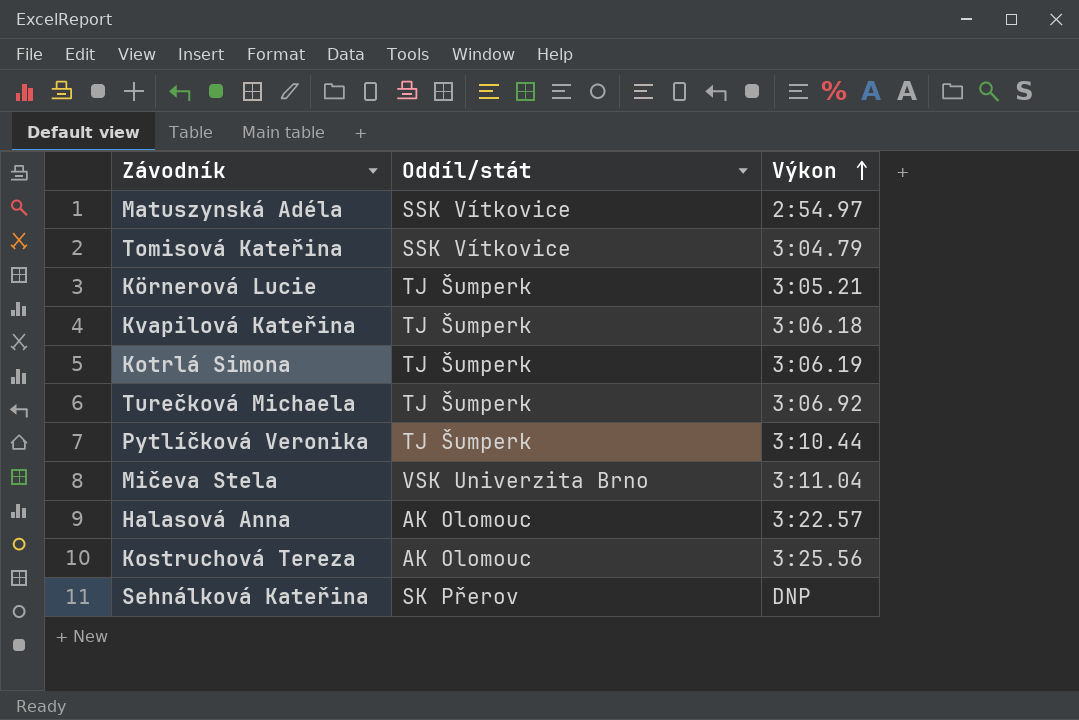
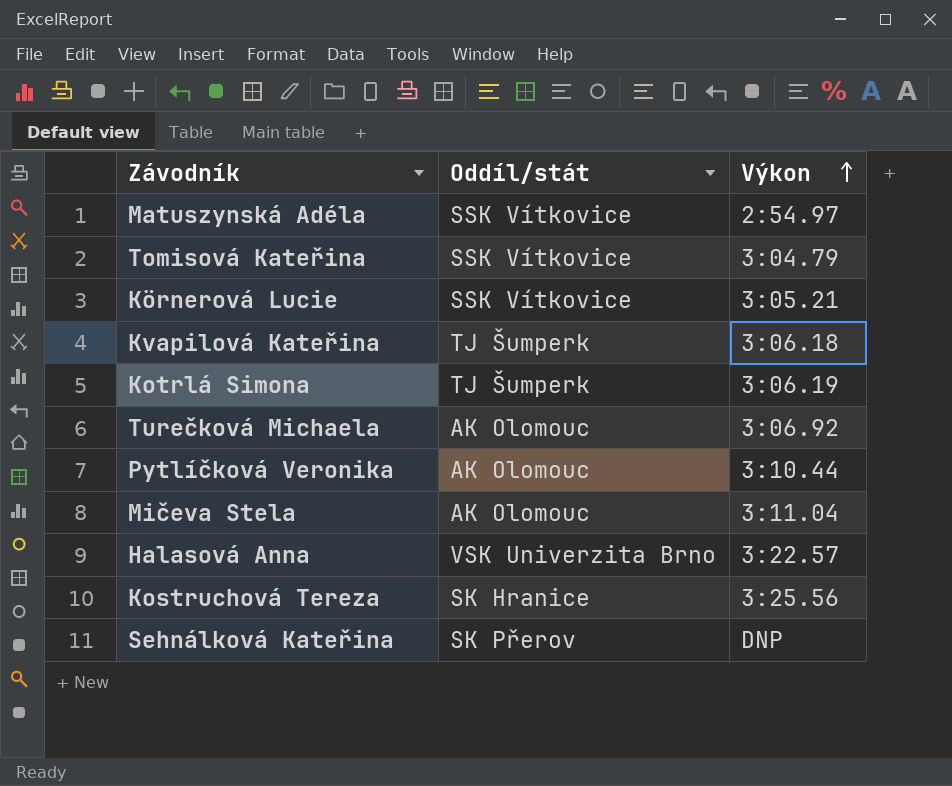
Körnerová Lucie | Oddíl/stát: TJ Šumperk -> SSK Vítkovice
Turečková Michaela | Oddíl/stát: TJ Šumperk -> AK Olomouc
Pytlíčková Veronika | Oddíl/stát: TJ Šumperk -> AK Olomouc
Mičeva Stela | Oddíl/stát: VSK Univerzita Brno -> AK Olomouc
Halasová Anna | Oddíl/stát: AK Olomouc -> VSK Univerzita Brno
Kostruchová Tereza | Oddíl/stát: AK Olomouc -> SK Hranice

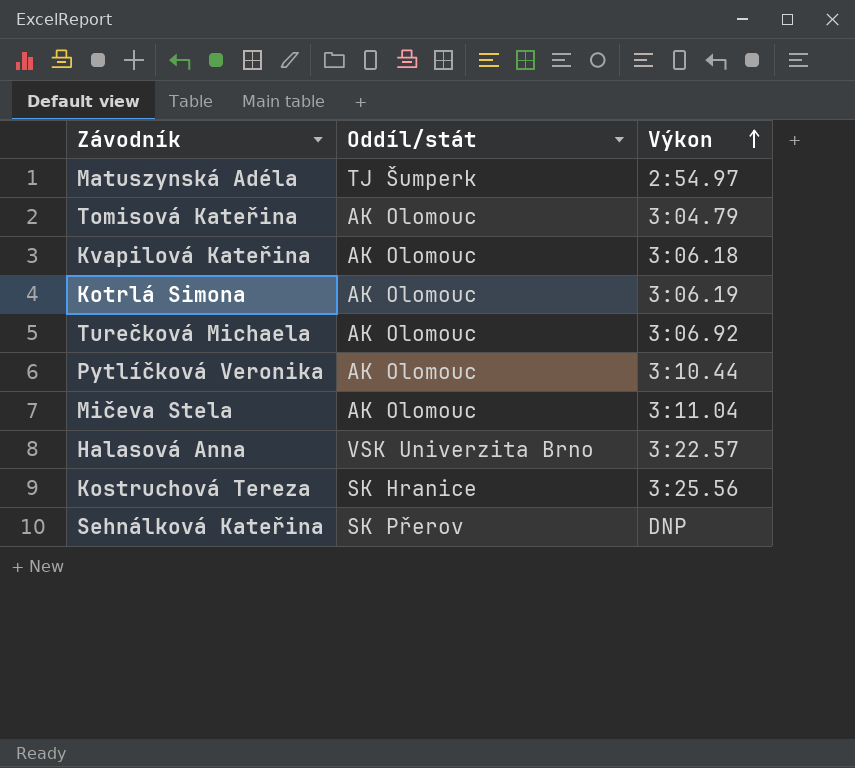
row Körnerová Lucie: SSK Vítkovice | 3:05.21 -> none
Matuszynská Adéla | Oddíl/stát: SSK Vítkovice -> TJ Šumperk
Tomisová Kateřina | Oddíl/stát: SSK Vítkovice -> AK Olomouc
Kvapilová Kateřina | Oddíl/stát: TJ Šumperk -> AK Olomouc
Kotrlá Simona | Oddíl/stát: TJ Šumperk -> AK Olomouc

